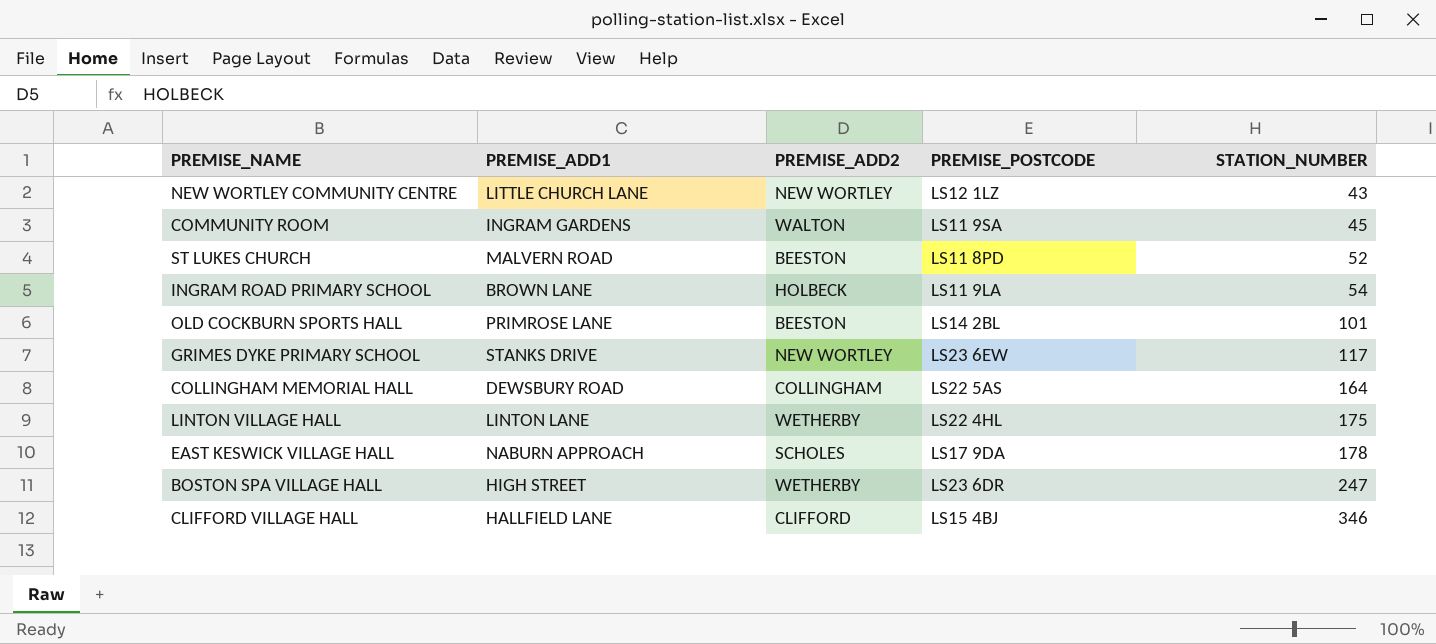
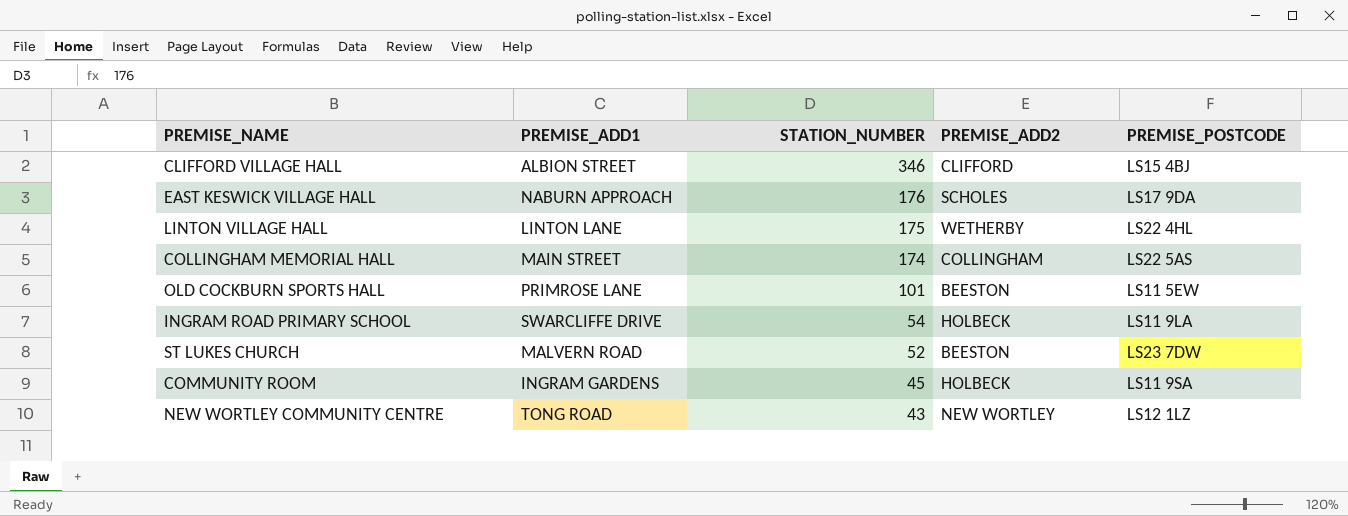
row order: STATION_NUMBER ascending -> STATION_NUMBER descending
column STATION_NUMBER | position: 5 -> 3
row GRIMES DYKE PRIMARY SCHOOL: STANKS DRIVE | NEW WORTLEY | LS23 6EW | 117 -> none
row BOSTON SPA VILLAGE HALL: HIGH STREET | WETHERBY | LS23 6DR | 247 -> none
CLIFFORD VILLAGE HALL | PREMISE_ADD1: HALLFIELD LANE -> ALBION STREET
EAST KESWICK VILLAGE HALL | STATION_NUMBER: 178 -> 176
COLLINGHAM MEMORIAL HALL | PREMISE_ADD1: DEWSBURY ROAD -> MAIN STREET
COLLINGHAM MEMORIAL HALL | STATION_NUMBER: 164 -> 174
OLD COCKBURN SPORTS HALL | PREMISE_POSTCODE: LS14 2BL -> LS11 5EW
INGRAM ROAD PRIMARY SCHOOL | PREMISE_ADD1: BROWN LANE -> SWARCLIFFE DRIVE
ST LUKES CHURCH | PREMISE_POSTCODE: LS11 8PD -> LS23 7DW
COMMUNITY ROOM | PREMISE_ADD2: WALTON -> HOLBECK
NEW WORTLEY COMMUNITY CENTRE | PREMISE_ADD1: LITTLE CHURCH LANE -> TONG ROAD

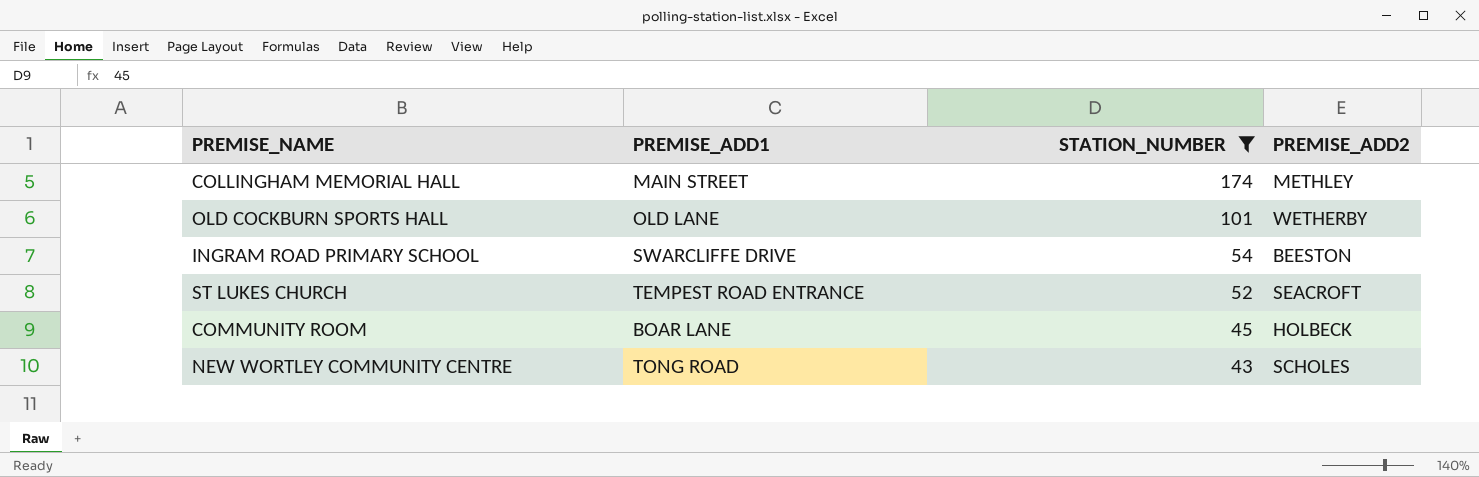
filter: none -> STATION_NUMBER <= 174
column PREMISE_POSTCODE | position: 5 -> none
COLLINGHAM MEMORIAL HALL | PREMISE_ADD2: COLLINGHAM -> METHLEY
OLD COCKBURN SPORTS HALL | PREMISE_ADD1: PRIMROSE LANE -> OLD LANE
OLD COCKBURN SPORTS HALL | PREMISE_ADD2: BEESTON -> WETHERBY
INGRAM ROAD PRIMARY SCHOOL | PREMISE_ADD2: HOLBECK -> BEESTON
ST LUKES CHURCH | PREMISE_ADD1: MALVERN ROAD -> TEMPEST ROAD ENTRANCE
ST LUKES CHURCH | PREMISE_ADD2: BEESTON -> SEACROFT
COMMUNITY ROOM | PREMISE_ADD1: INGRAM GARDENS -> BOAR LANE
NEW WORTLEY COMMUNITY CENTRE | PREMISE_ADD2: NEW WORTLEY -> SCHOLES

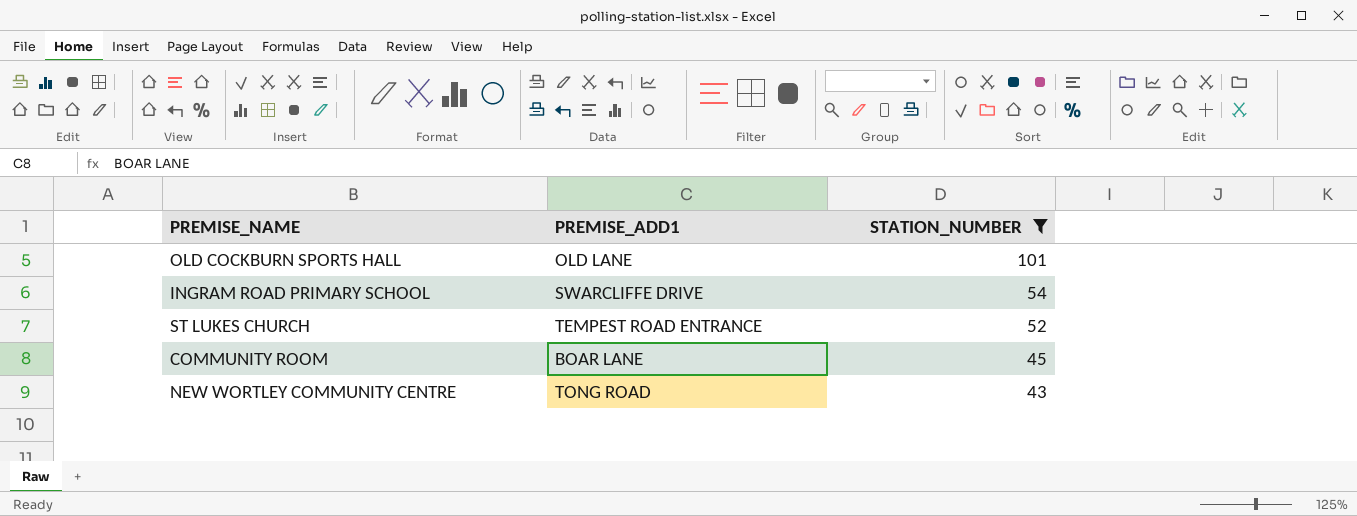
column PREMISE_ADD2 | position: 4 -> none
row COLLINGHAM MEMORIAL HALL: MAIN STREET | 174 | METHLEY -> none

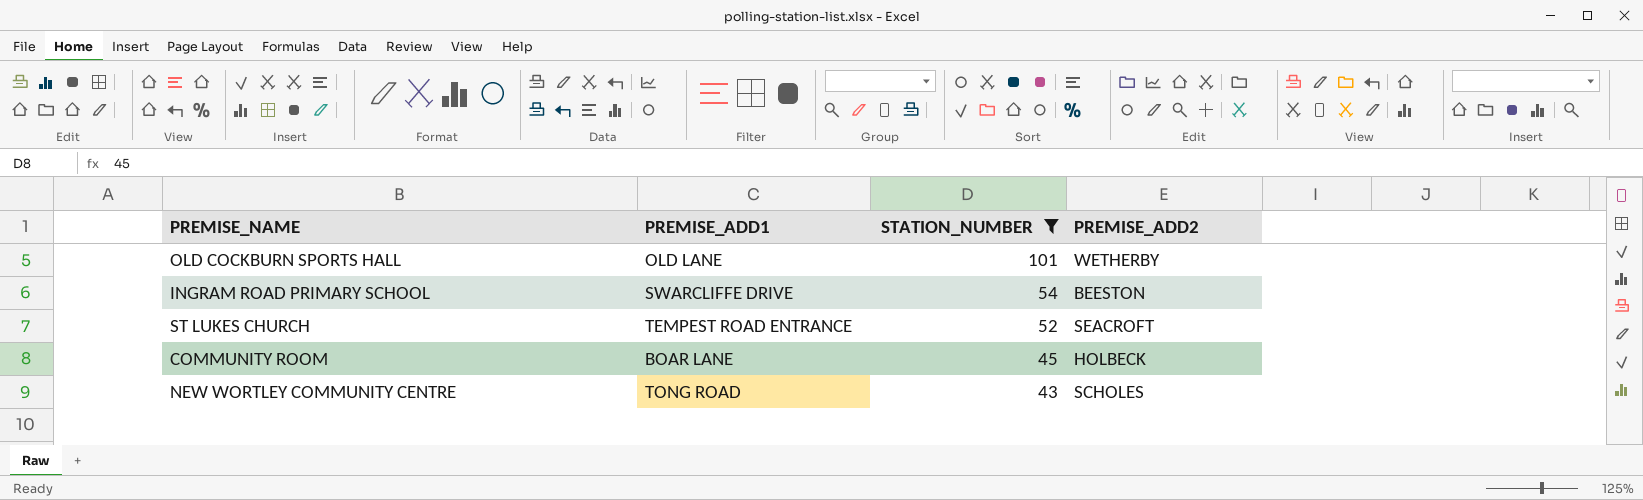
column PREMISE_ADD2 | position: none -> 4

